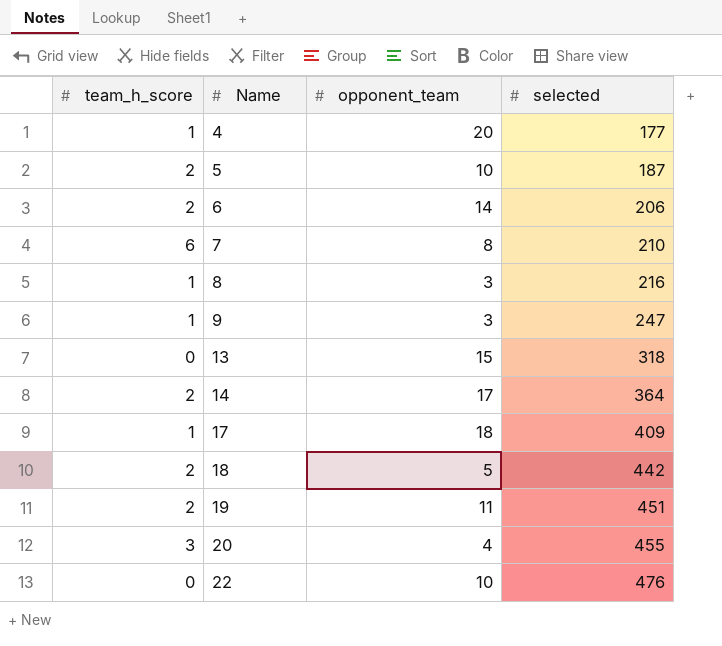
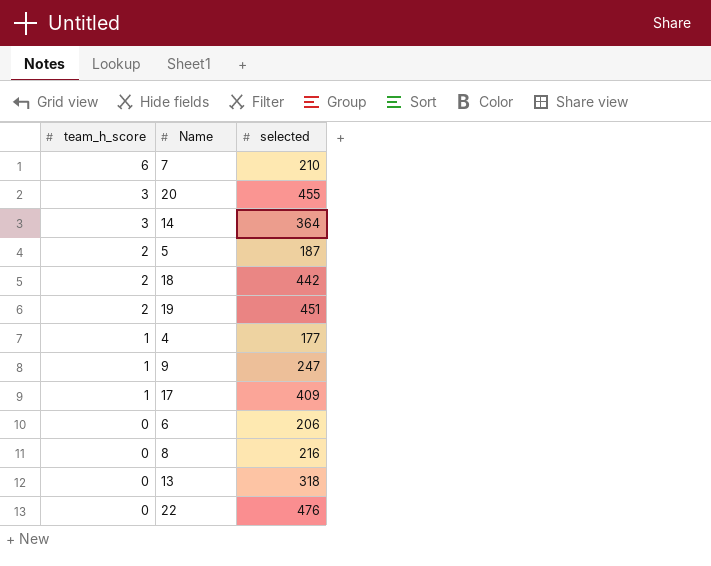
row order: Name ascending -> team_h_score descending
column opponent_team | position: 3 -> none
14 | team_h_score: 2 -> 3
6 | team_h_score: 2 -> 0
8 | team_h_score: 1 -> 0

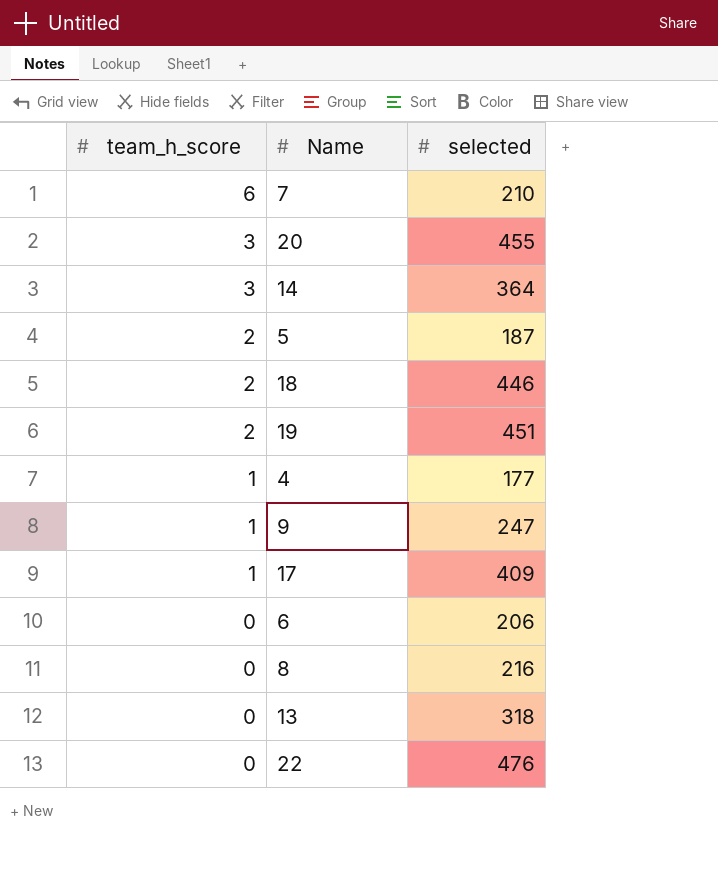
18 | selected: 442 -> 446

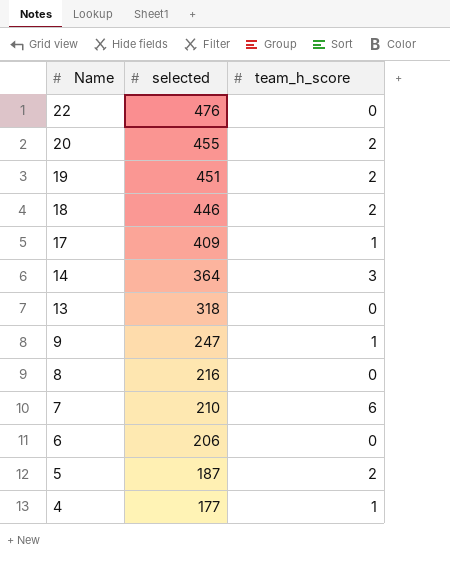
row order: team_h_score descending -> Name descending
column team_h_score | position: 1 -> 3
20 | team_h_score: 3 -> 2

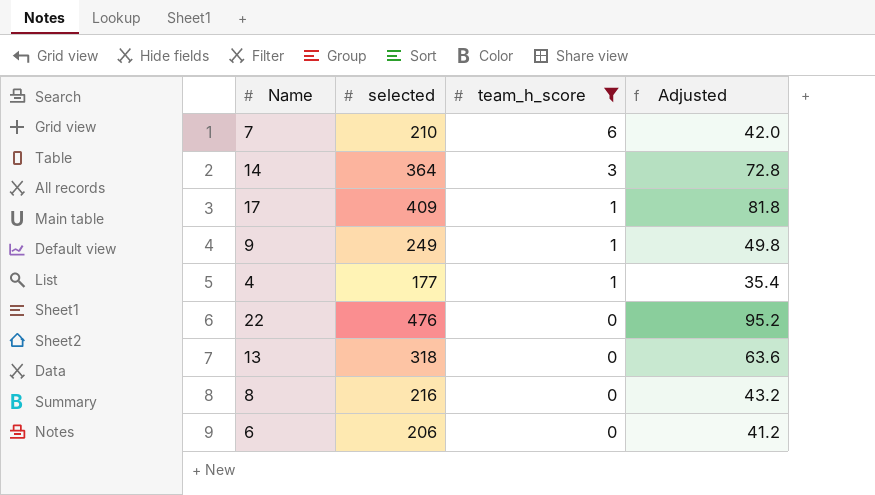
filter: none -> team_h_score != 2
row order: Name descending -> team_h_score descending
column Adjusted | formula: none -> [selected] * 0.2
9 | selected: 247 -> 249

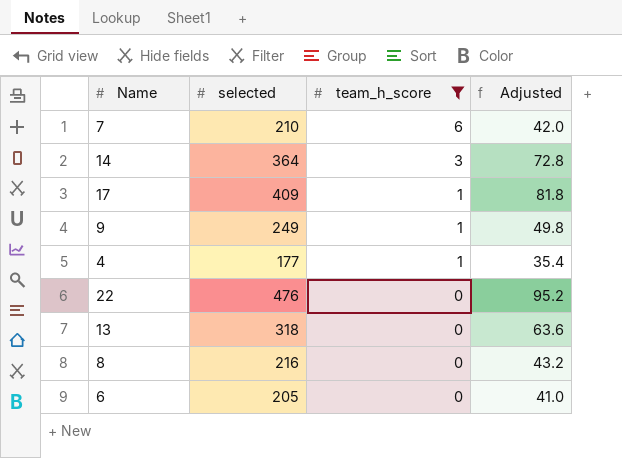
6 | selected: 206 -> 205
6 | Adjusted: 41.2 -> 41.0

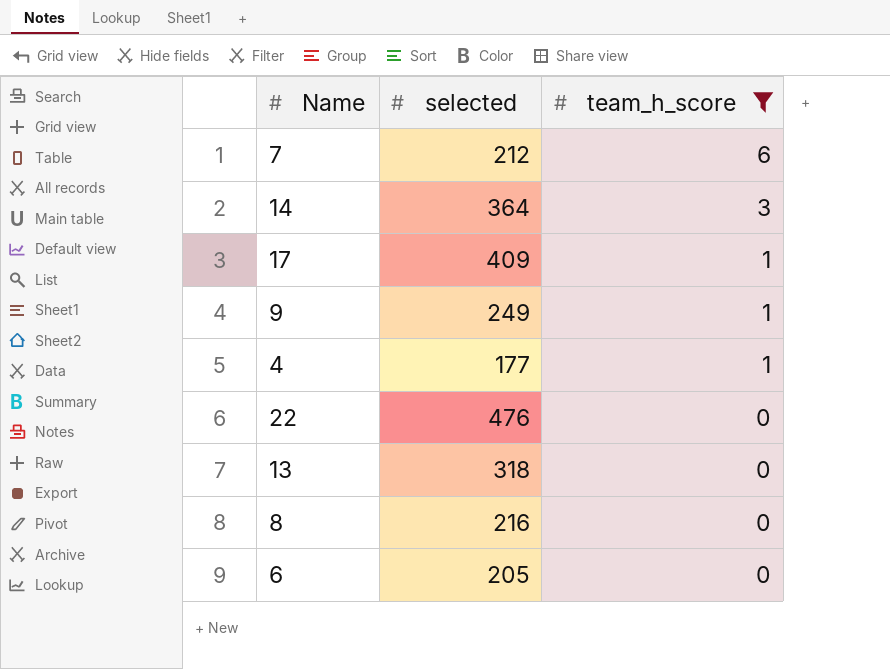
column Adjusted | formula: [selected] * 0.2 -> none
7 | selected: 210 -> 212

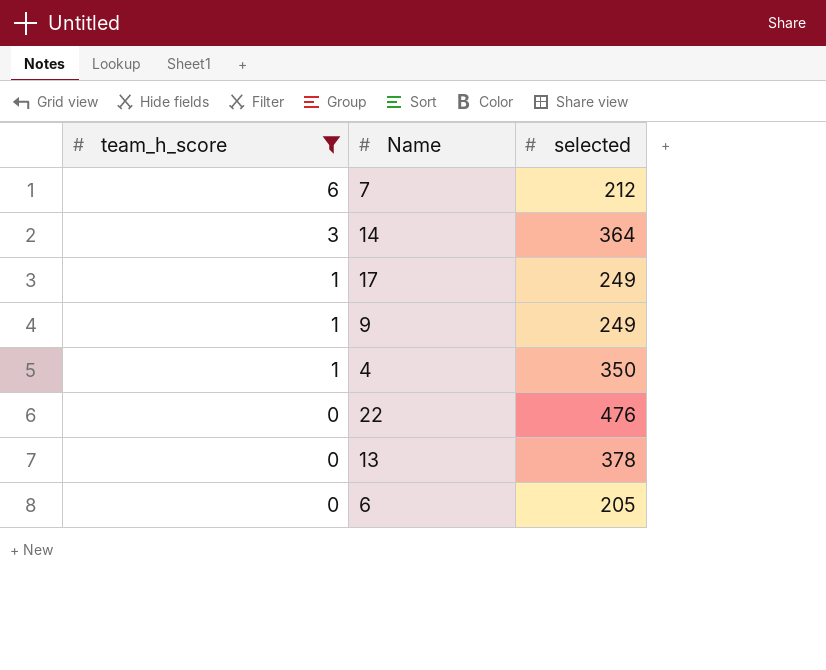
column team_h_score | position: 3 -> 1
row 8: 216 | 0 -> none
17 | selected: 409 -> 249
4 | selected: 177 -> 350
13 | selected: 318 -> 378

